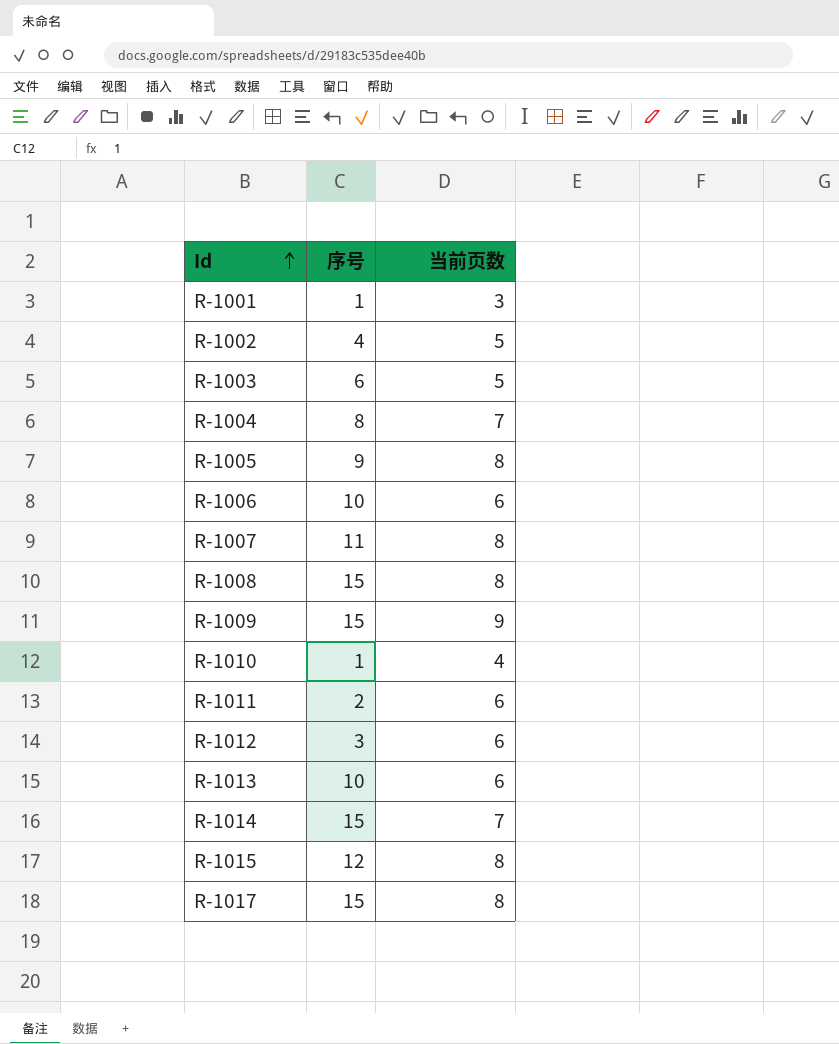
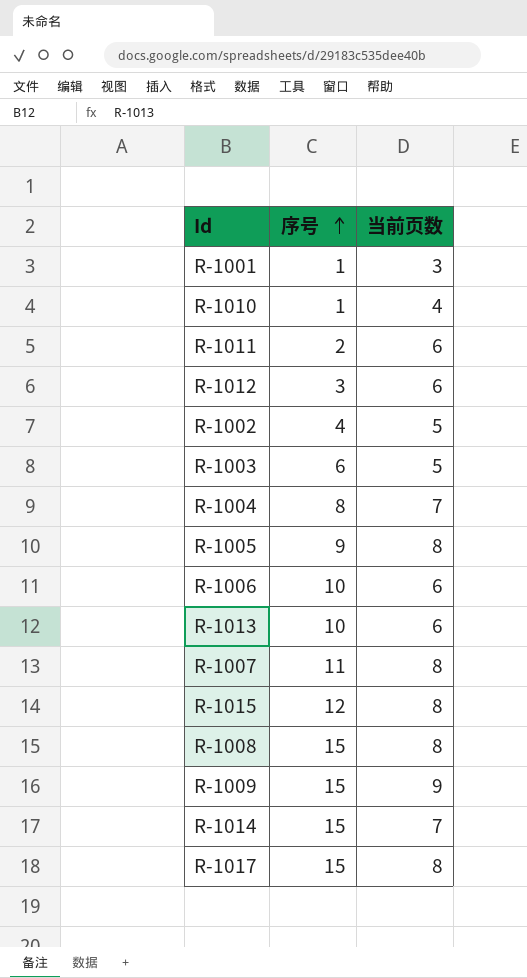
row order: Id ascending -> 序号 ascending

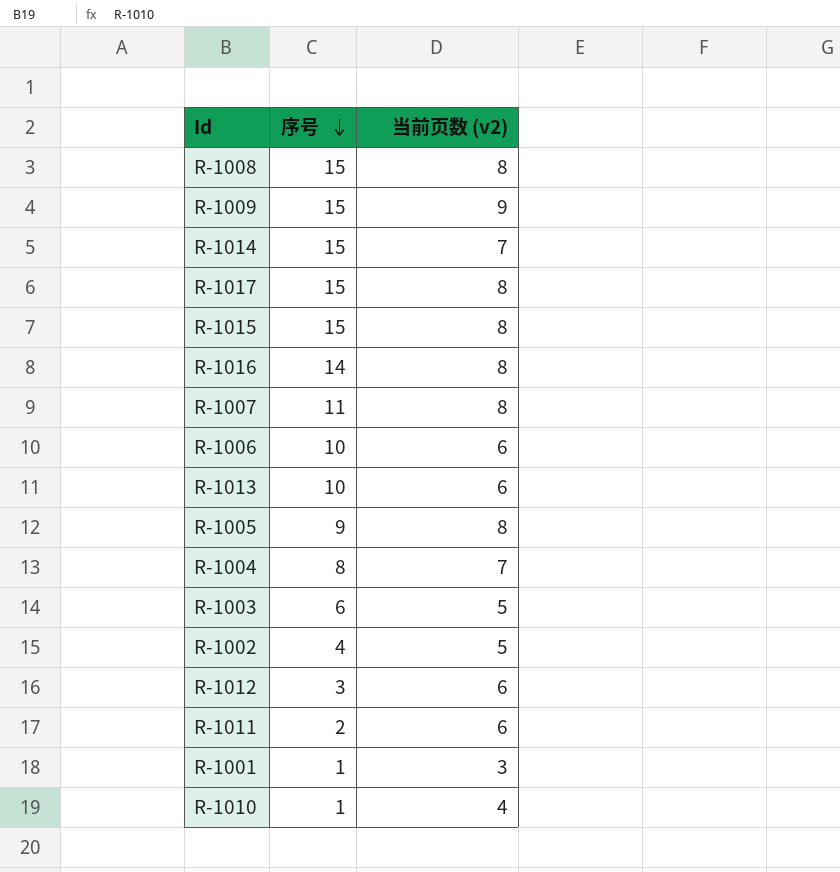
row order: 序号 ascending -> 序号 descending
column name: 当前页数 -> 当前页数 (v2)
R-1015 | 序号: 12 -> 15
row R-1016: none -> 14 | 8

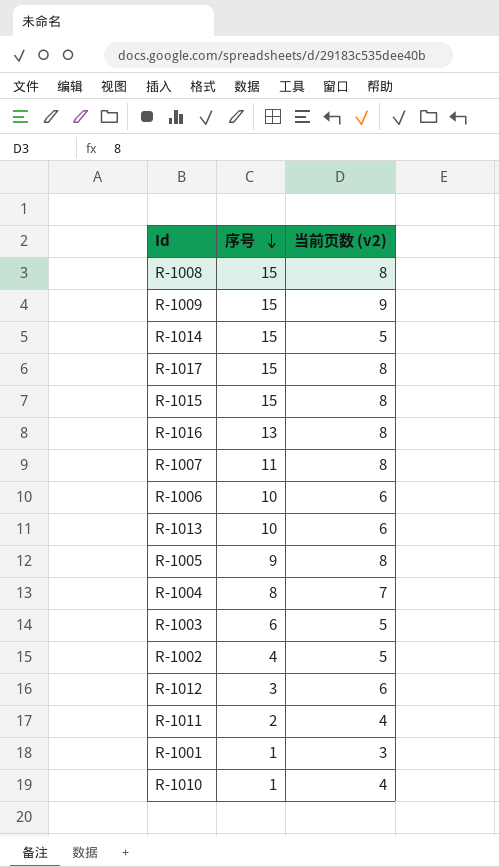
R-1014 | 当前页数 (v2): 7 -> 5
R-1016 | 序号: 14 -> 13
R-1011 | 当前页数 (v2): 6 -> 4

